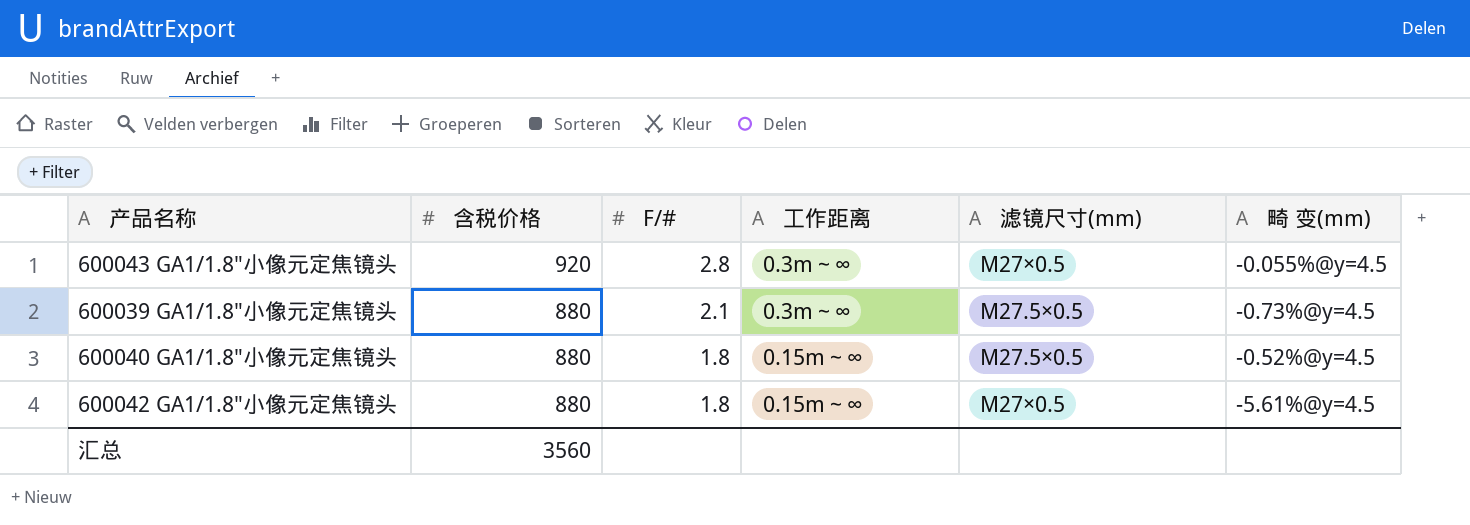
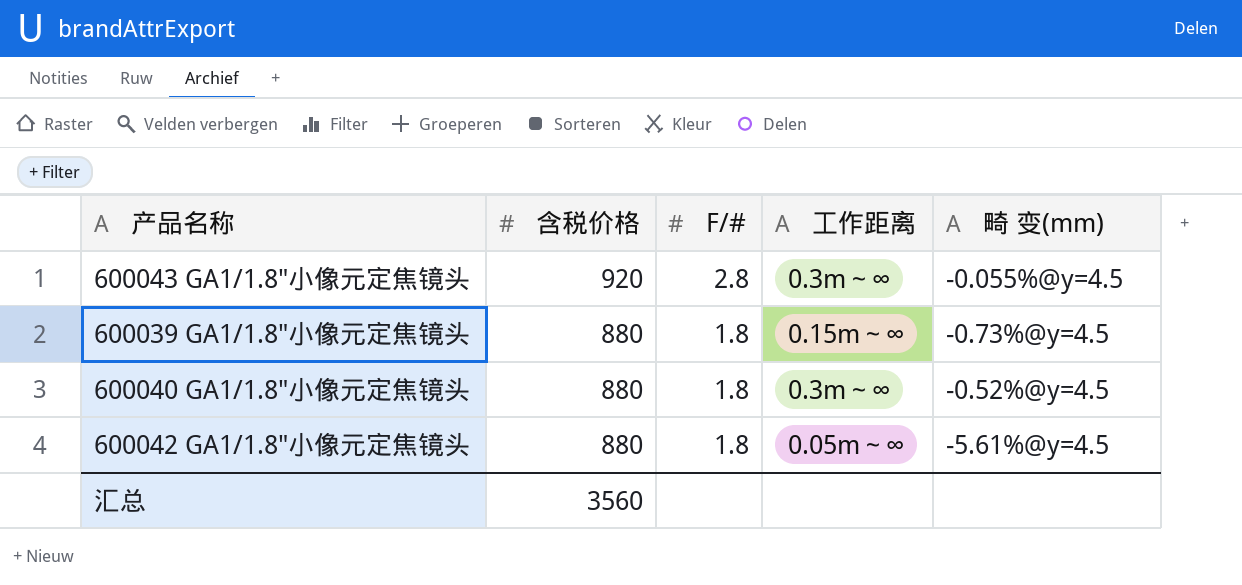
column 滤镜尺寸(mm) | position: 5 -> none
600039 GA1/1.8"小像元定焦镜头 | F/#: 2.1 -> 1.8
600039 GA1/1.8"小像元定焦镜头 | 工作距离: 0.3m～∞ -> 0.15m～∞
600040 GA1/1.8"小像元定焦镜头 | 工作距离: 0.15m～∞ -> 0.3m～∞
600042 GA1/1.8"小像元定焦镜头 | 工作距离: 0.15m～∞ -> 0.05m～∞

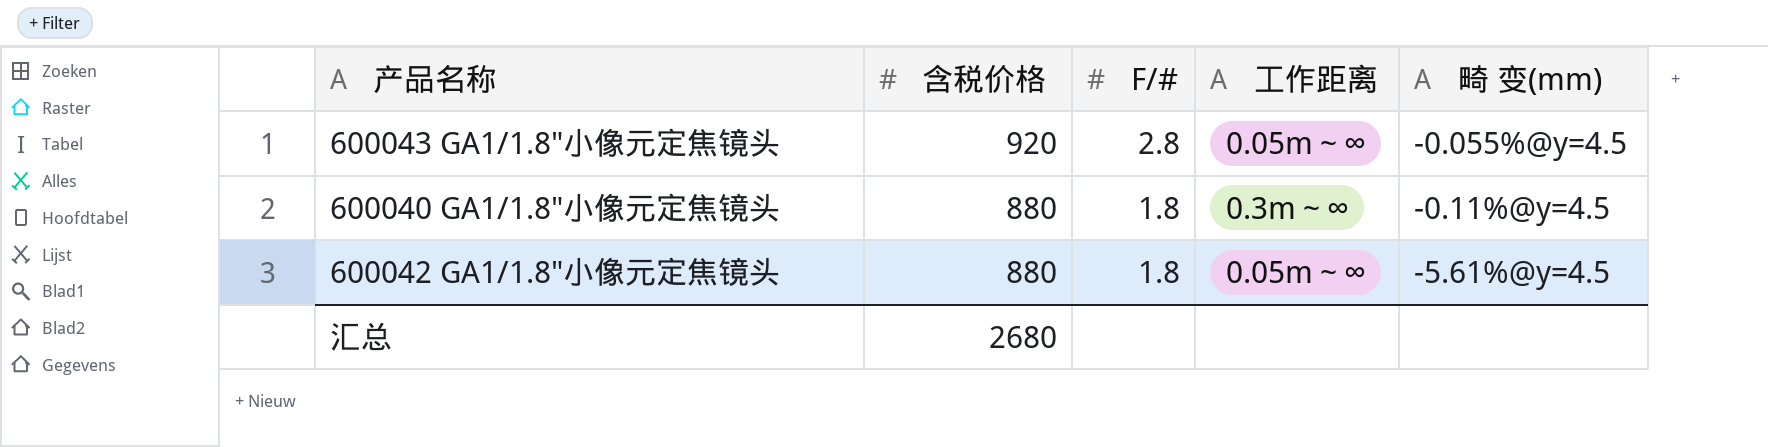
row 600039 GA1/1.8"小像元定焦镜头: 880 | 1.8 | 0.15m～∞ | -0.73%@y=4.5 -> none
600043 GA1/1.8"小像元定焦镜头 | 工作距离: 0.3m～∞ -> 0.05m～∞
600040 GA1/1.8"小像元定焦镜头 | 畸 变(mm): -0.52%@y=4.5 -> -0.11%@y=4.5
汇总 | 含税价格: 3560 -> 2680

